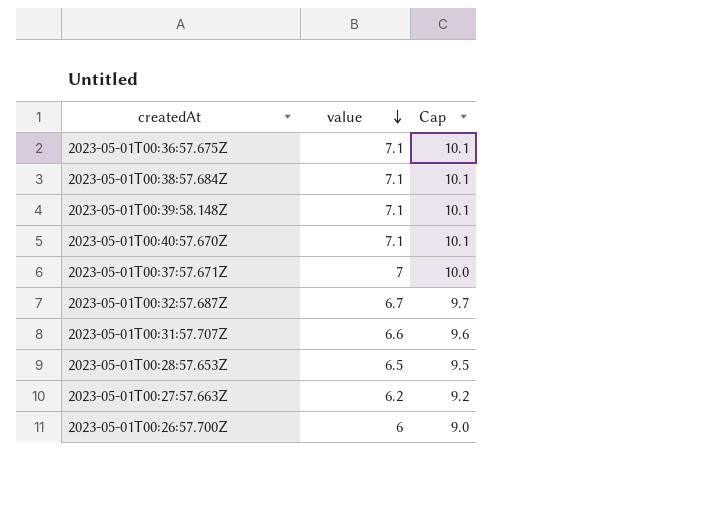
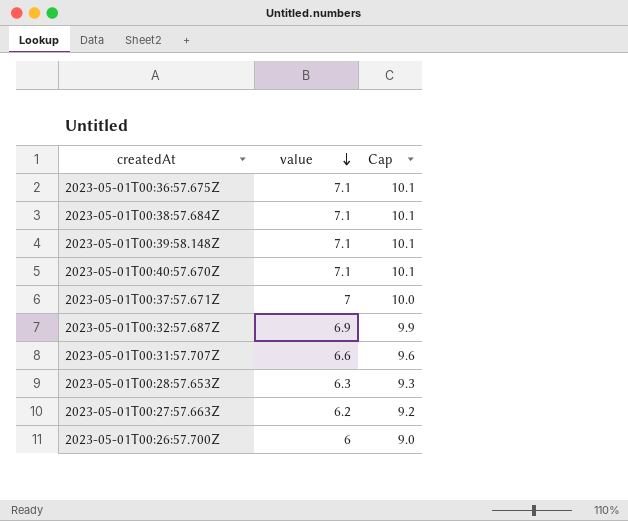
2023-05-01T00:32:57.687Z | value: 6.7 -> 6.9
2023-05-01T00:32:57.687Z | Cap: 9.7 -> 9.9
2023-05-01T00:28:57.653Z | value: 6.5 -> 6.3
2023-05-01T00:28:57.653Z | Cap: 9.5 -> 9.3

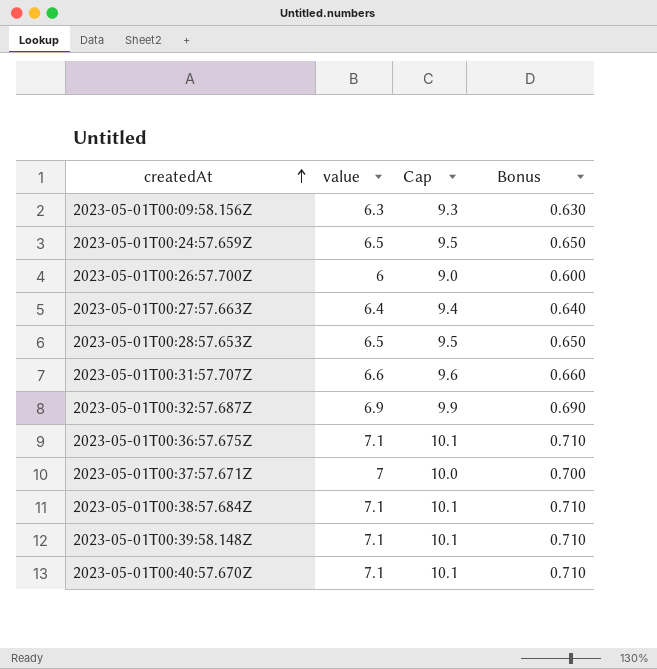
row order: value descending -> createdAt ascending
column Bonus | formula: none -> [value] * 0.1
row 2023-05-01T00:09:58.156Z: none -> 6.3 | 9.3 | 0.630
row 2023-05-01T00:24:57.659Z: none -> 6.5 | 9.5 | 0.650
2023-05-01T00:27:57.663Z | value: 6.2 -> 6.4
2023-05-01T00:27:57.663Z | Cap: 9.2 -> 9.4
2023-05-01T00:28:57.653Z | value: 6.3 -> 6.5
2023-05-01T00:28:57.653Z | Cap: 9.3 -> 9.5

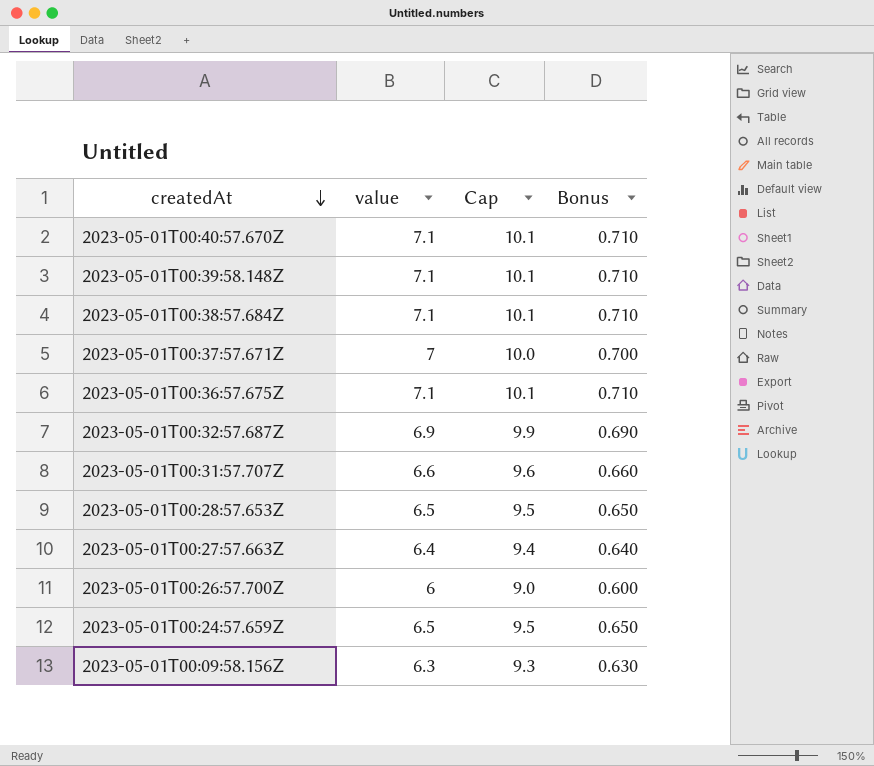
row order: createdAt ascending -> createdAt descending

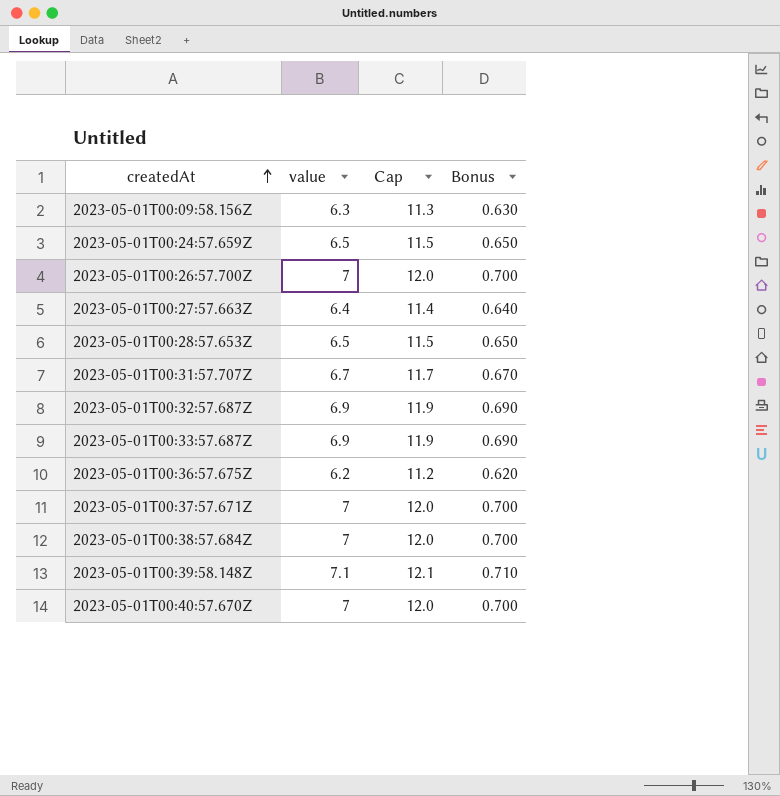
row order: createdAt descending -> createdAt ascending
column Cap | formula: [value] + 3 -> [value] + 5
2023-05-01T00:26:57.700Z | value: 6 -> 7
2023-05-01T00:26:57.700Z | Bonus: 0.600 -> 0.700
2023-05-01T00:31:57.707Z | value: 6.6 -> 6.7
2023-05-01T00:31:57.707Z | Bonus: 0.660 -> 0.670
row 2023-05-01T00:33:57.687Z: none -> 6.9 | 11.9 | 0.690
2023-05-01T00:36:57.675Z | value: 7.1 -> 6.2
2023-05-01T00:36:57.675Z | Bonus: 0.710 -> 0.620
2023-05-01T00:38:57.684Z | value: 7.1 -> 7
2023-05-01T00:38:57.684Z | Bonus: 0.710 -> 0.700
2023-05-01T00:40:57.670Z | value: 7.1 -> 7
2023-05-01T00:40:57.670Z | Bonus: 0.710 -> 0.700

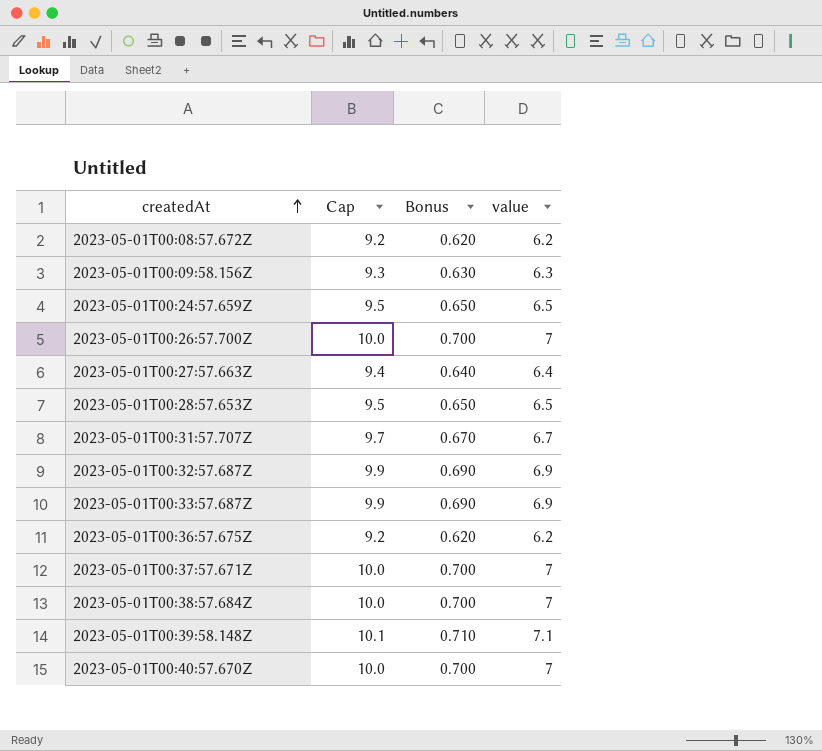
column Cap | formula: [value] + 5 -> [value] + 3
column value | position: 2 -> 4
row 2023-05-01T00:08:57.672Z: none -> 9.2 | 0.620 | 6.2

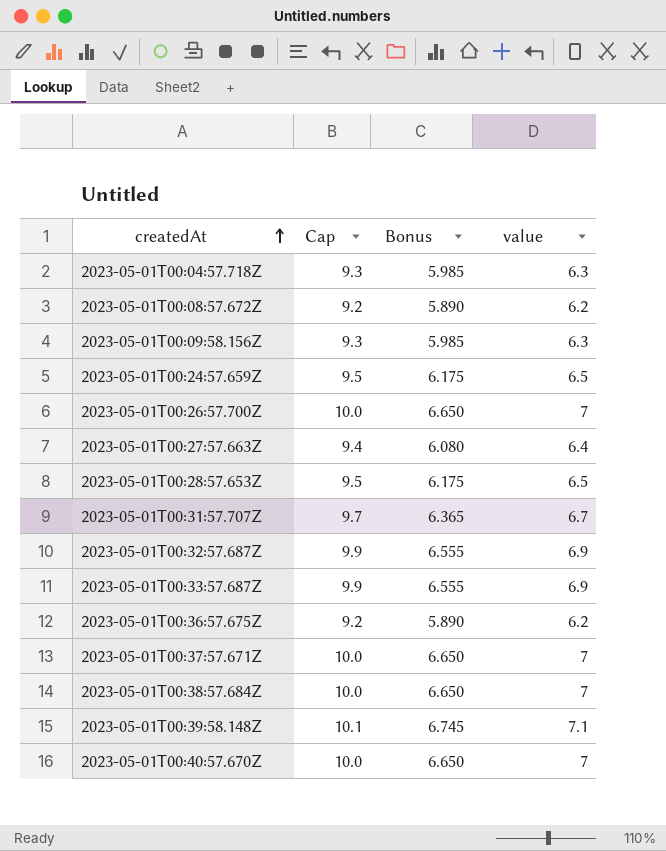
column Bonus | formula: [value] * 0.1 -> [value] * 0.95
row 2023-05-01T00:04:57.718Z: none -> 9.3 | 5.985 | 6.3

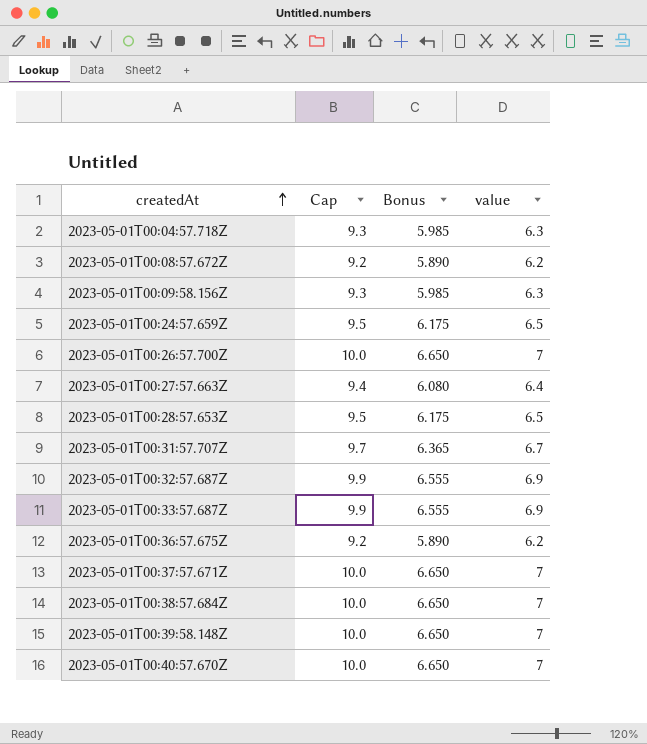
2023-05-01T00:39:58.148Z | Cap: 10.1 -> 10.0
2023-05-01T00:39:58.148Z | Bonus: 6.745 -> 6.650
2023-05-01T00:39:58.148Z | value: 7.1 -> 7

